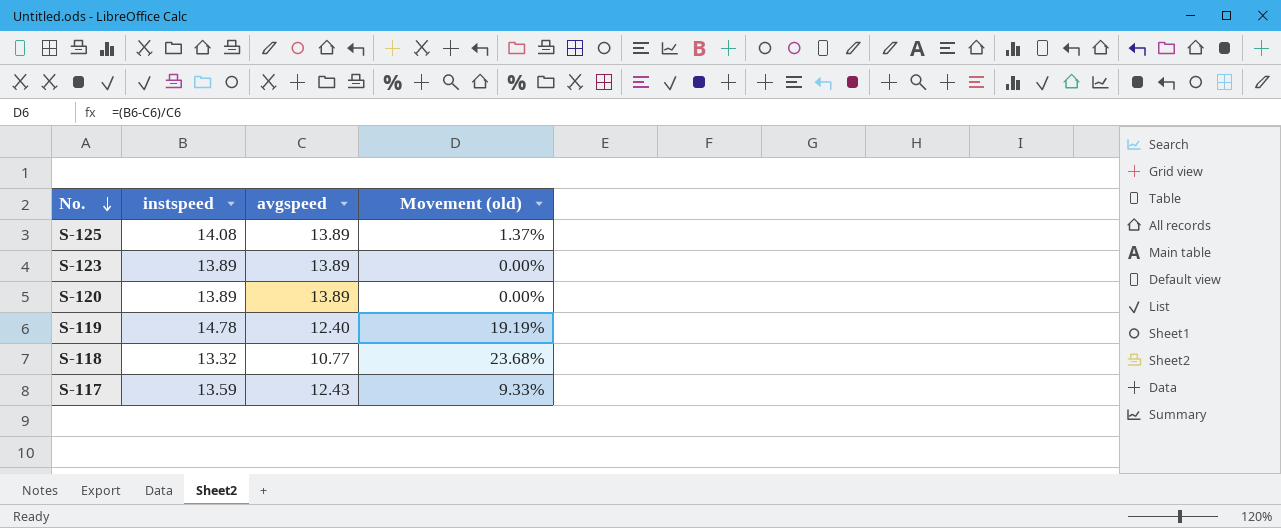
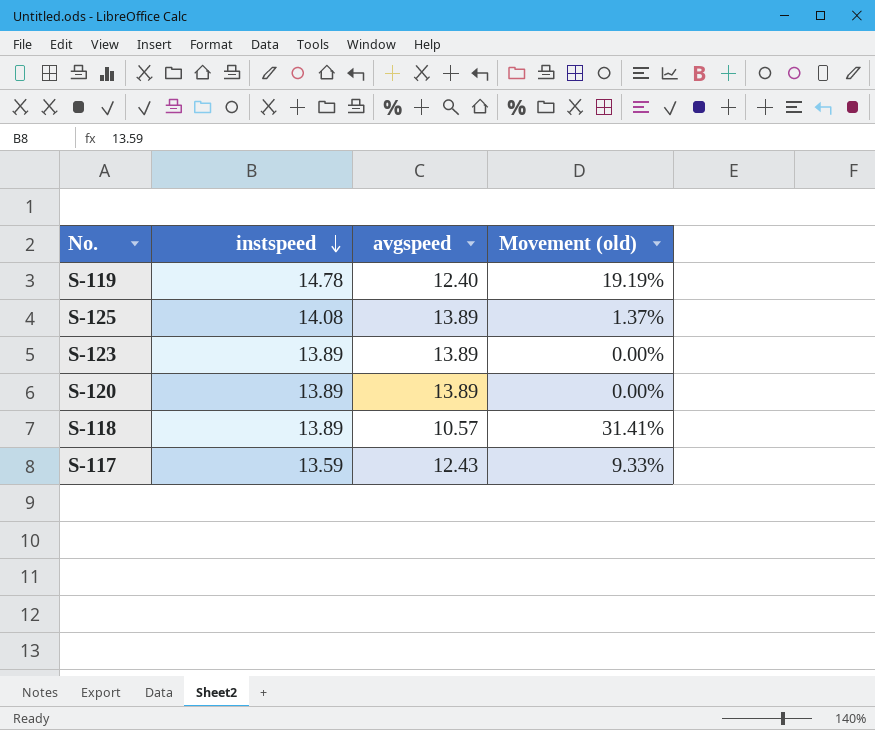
row order: No. descending -> instspeed descending
S-118 | instspeed: 13.32 -> 13.89
S-118 | avgspeed: 10.77 -> 10.57
S-118 | Movement (old): 23.68% -> 31.41%

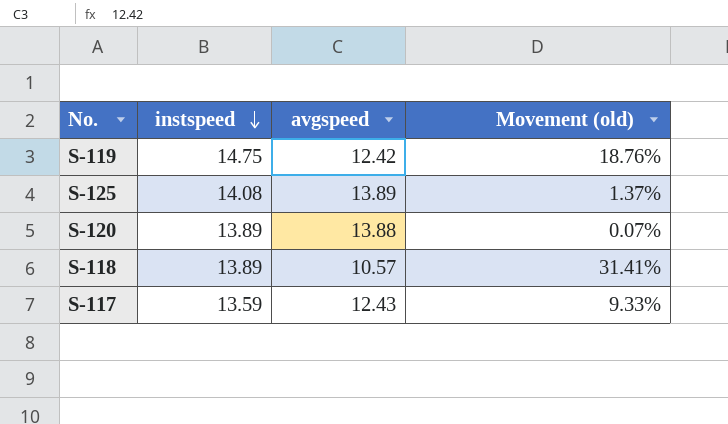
row S-123: 13.89 | 13.89 | 0.00% -> none
S-119 | instspeed: 14.78 -> 14.75
S-119 | avgspeed: 12.40 -> 12.42
S-119 | Movement (old): 19.19% -> 18.76%
S-120 | avgspeed: 13.89 -> 13.88
S-120 | Movement (old): 0.00% -> 0.07%

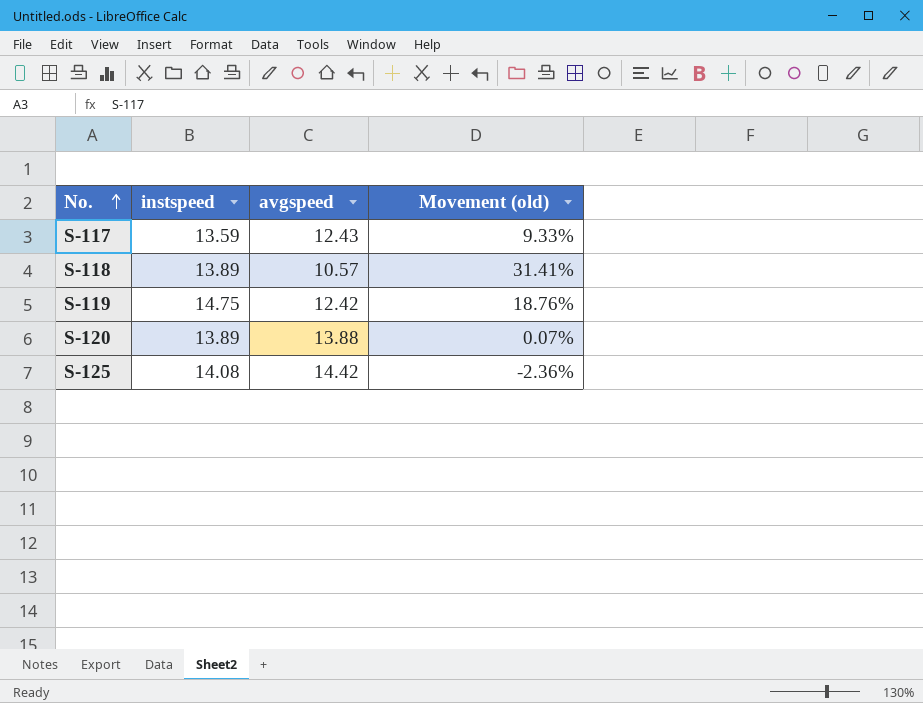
row order: instspeed descending -> No. ascending
S-125 | avgspeed: 13.89 -> 14.42
S-125 | Movement (old): 1.37% -> -2.36%

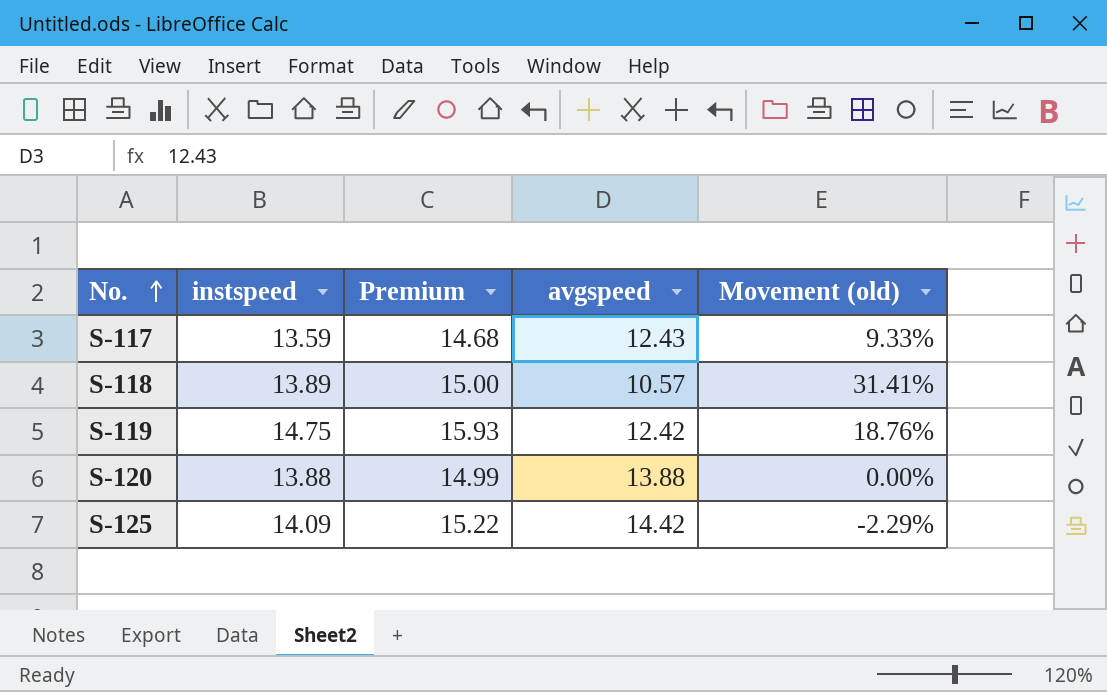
column Premium | formula: none -> [instspeed] * 1.08
S-120 | instspeed: 13.89 -> 13.88
S-120 | Movement (old): 0.07% -> 0.00%
S-125 | instspeed: 14.08 -> 14.09
S-125 | Movement (old): -2.36% -> -2.29%

